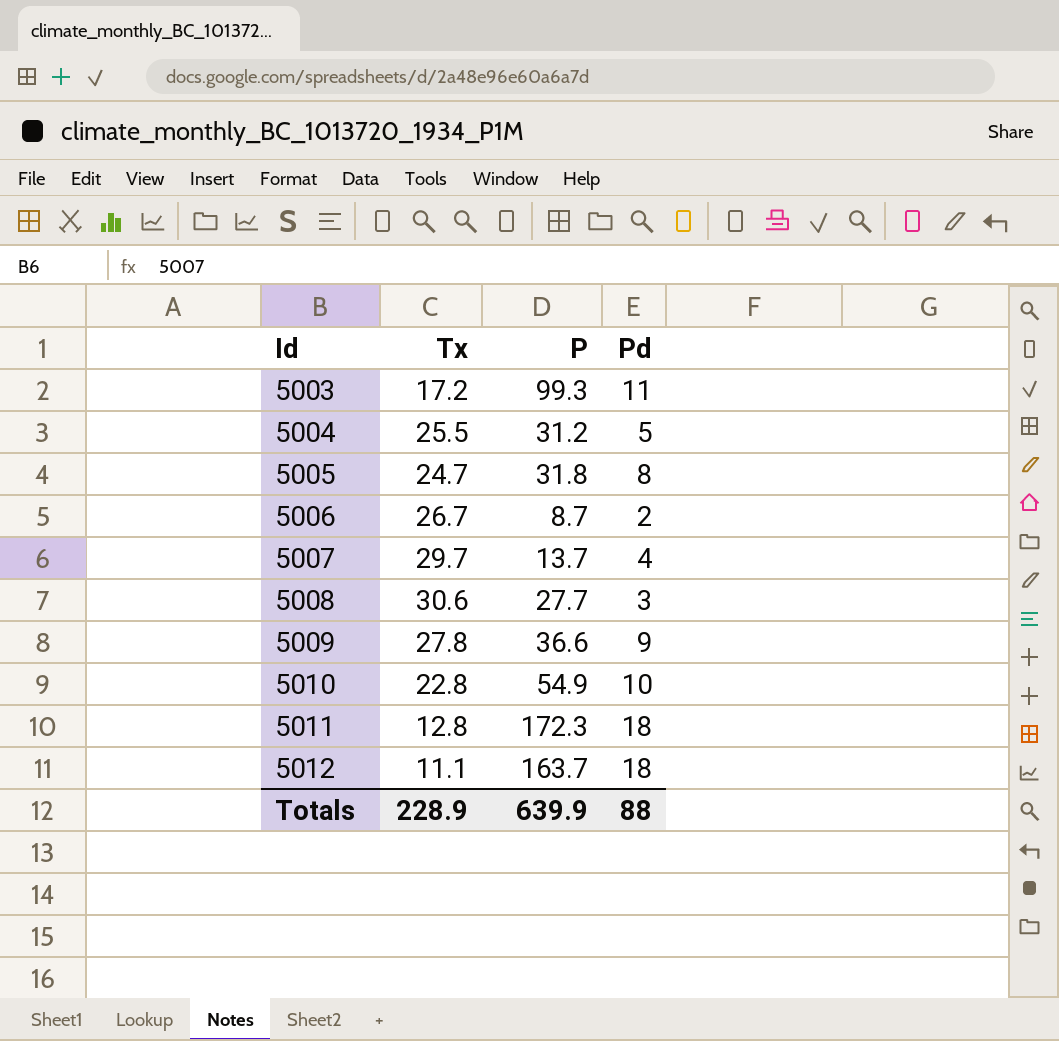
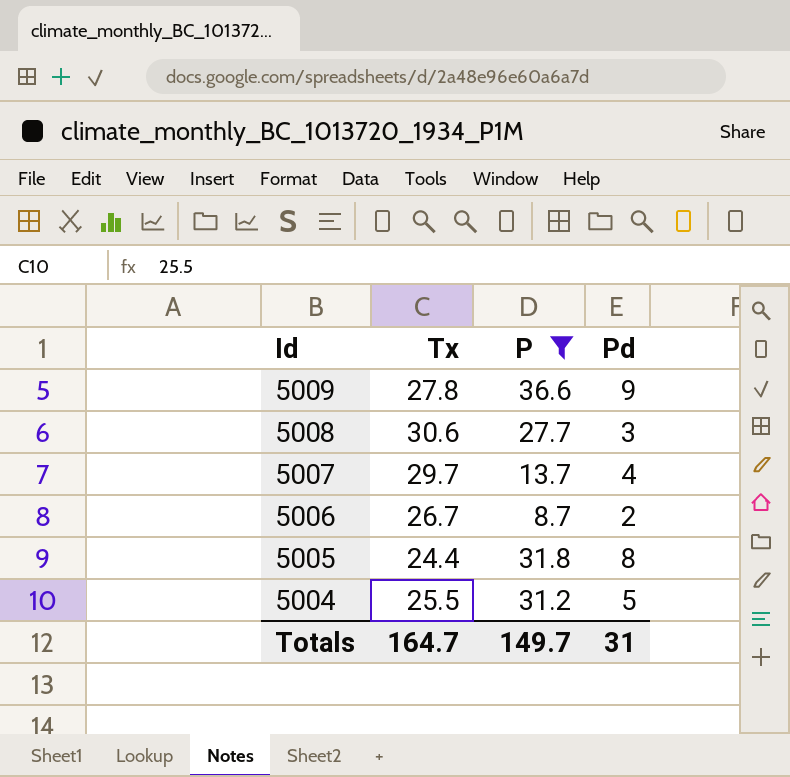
filter: none -> P <= 36.6
row order: Id ascending -> Id descending
5005 | Tx: 24.7 -> 24.4
Totals | Tx: 228.9 -> 164.7
Totals | P: 639.9 -> 149.7
Totals | Pd: 88 -> 31

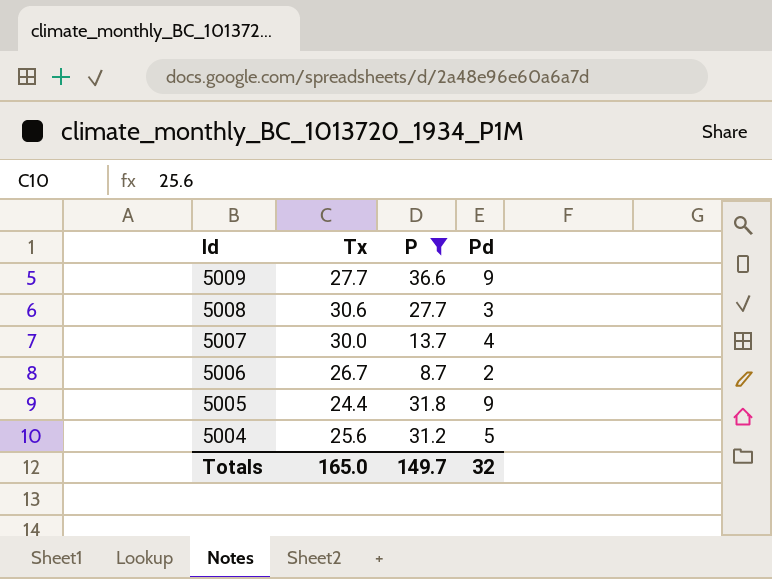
5009 | Tx: 27.8 -> 27.7
5007 | Tx: 29.7 -> 30.0
5005 | Pd: 8 -> 9
5004 | Tx: 25.5 -> 25.6
Totals | Tx: 164.7 -> 165.0
Totals | Pd: 31 -> 32

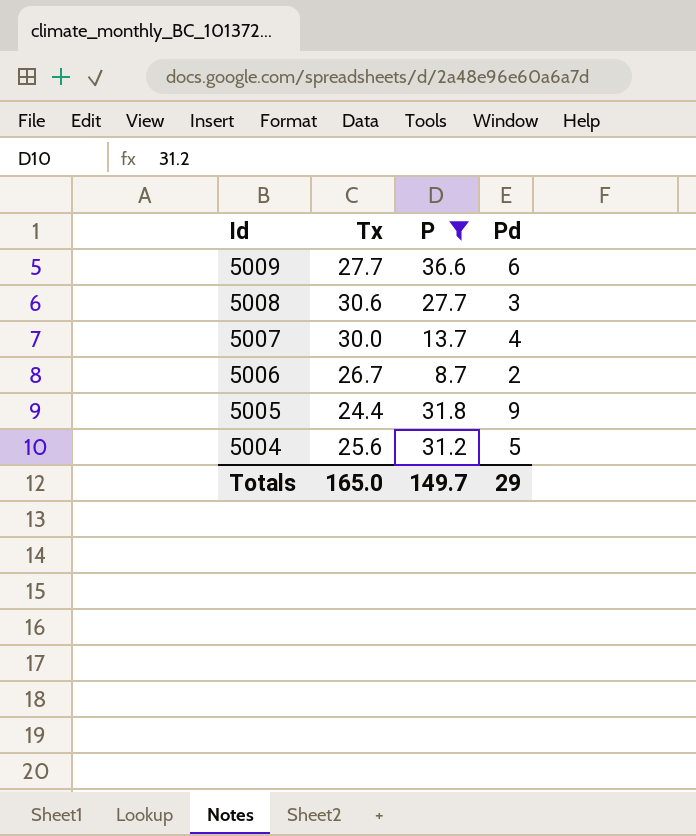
5009 | Pd: 9 -> 6
Totals | Pd: 32 -> 29

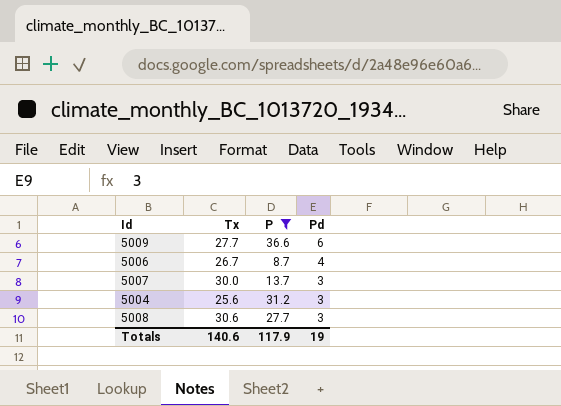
row order: Id descending -> Pd descending
row 5005: 24.4 | 31.8 | 9 -> none
5006 | Pd: 2 -> 4
5007 | Pd: 4 -> 3
5004 | Pd: 5 -> 3
Totals | Tx: 165.0 -> 140.6
Totals | P: 149.7 -> 117.9
Totals | Pd: 29 -> 19

